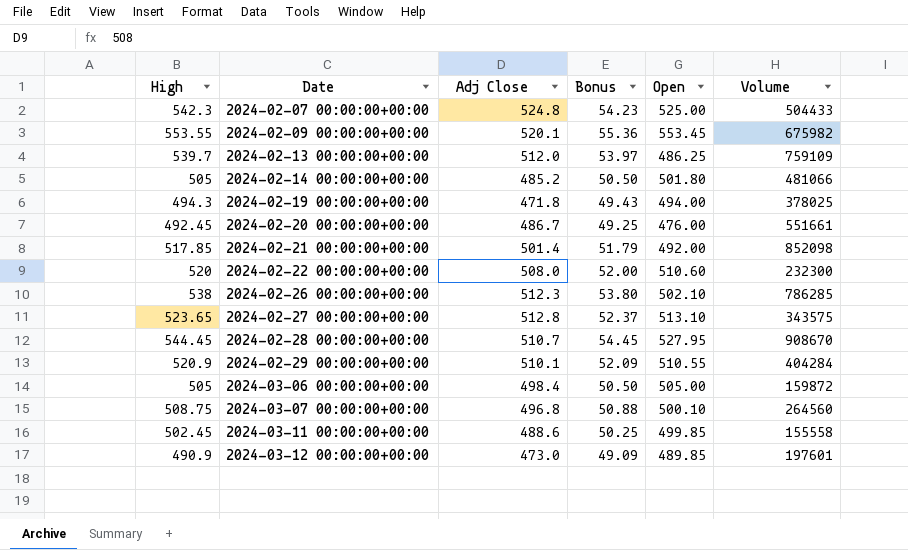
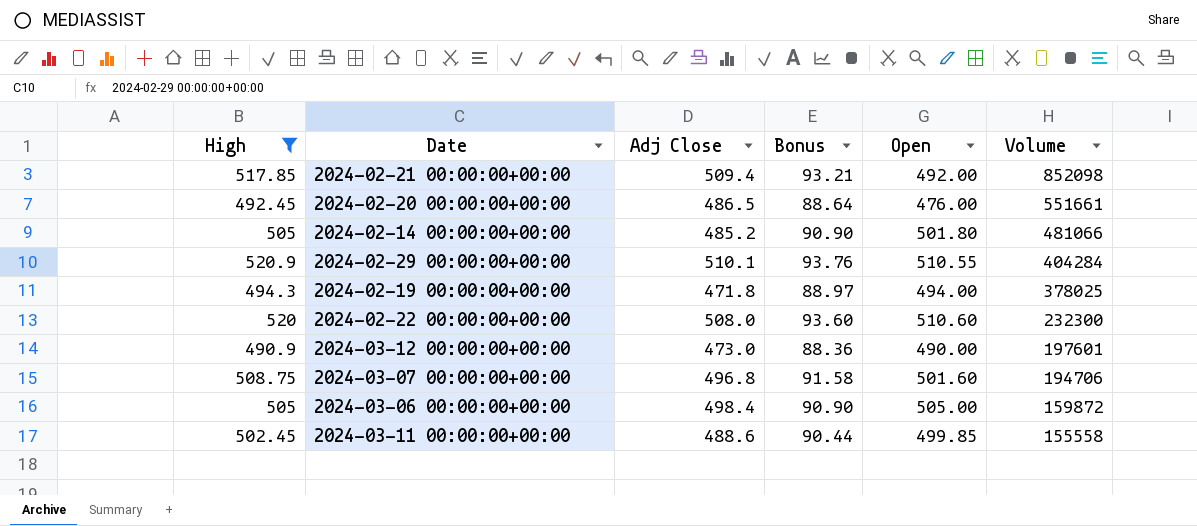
filter: none -> High <= 520.9
row order: Date ascending -> Volume descending
column Bonus | formula: [High] * 0.1 -> [High] * 0.18
2024-02-21 00:00:00+00:00 | Adj Close: 501.4 -> 509.4
2024-02-20 00:00:00+00:00 | Adj Close: 486.7 -> 486.5
2024-03-12 00:00:00+00:00 | Open: 489.85 -> 490.00
2024-03-07 00:00:00+00:00 | Open: 500.10 -> 501.60
2024-03-07 00:00:00+00:00 | Volume: 264560 -> 194706

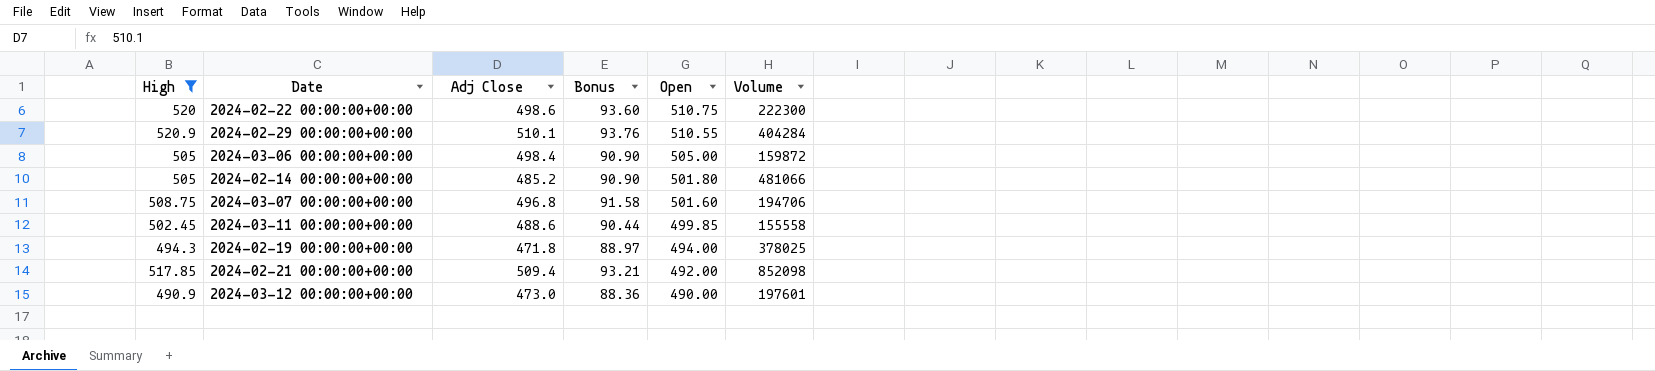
row order: Volume descending -> Open descending
row 2024-02-20 00:00:00+00:00: 492.45 | 486.5 | 88.64 | 476.00 | 551661 -> none
2024-02-22 00:00:00+00:00 | Adj Close: 508.0 -> 498.6
2024-02-22 00:00:00+00:00 | Open: 510.60 -> 510.75
2024-02-22 00:00:00+00:00 | Volume: 232300 -> 222300

